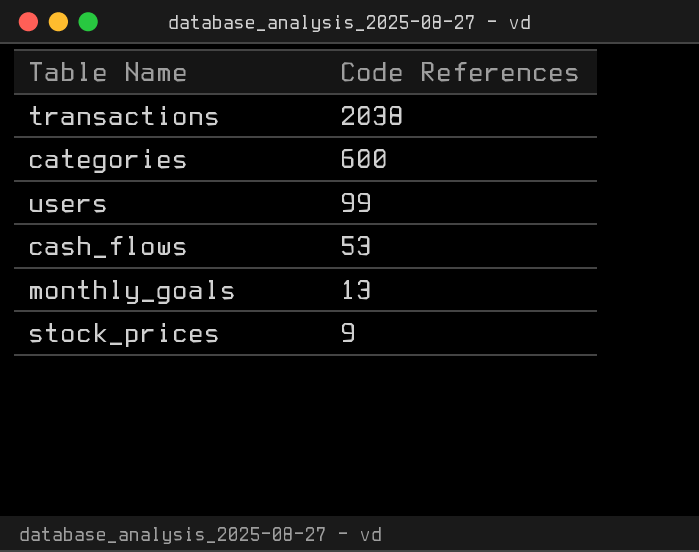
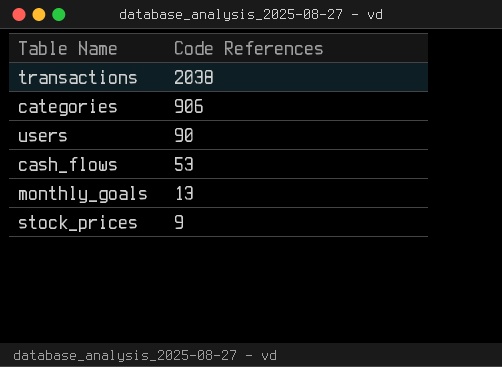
categories | Code References: 600 -> 906
users | Code References: 99 -> 90

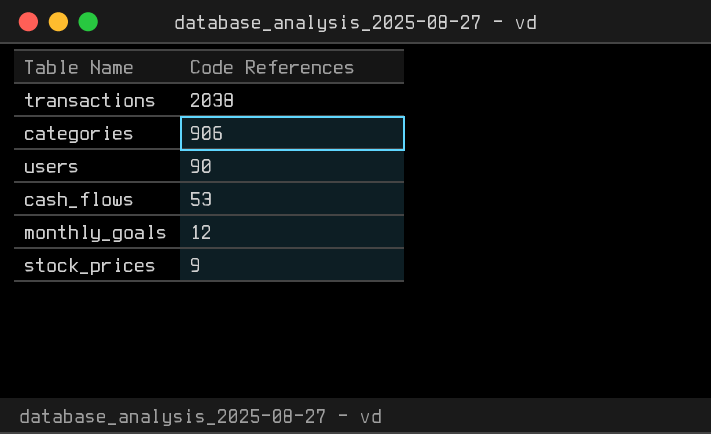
monthly_goals | Code References: 13 -> 12

